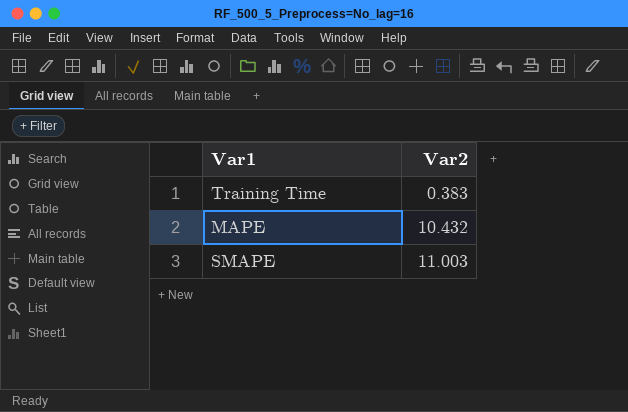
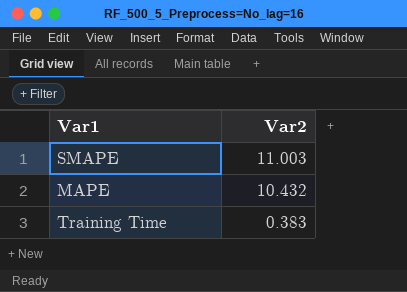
row order: Var2 ascending -> Var2 descending

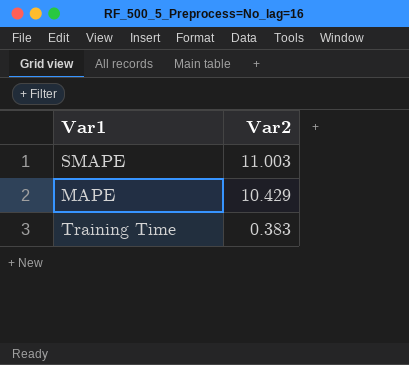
MAPE | Var2: 10.432 -> 10.429

